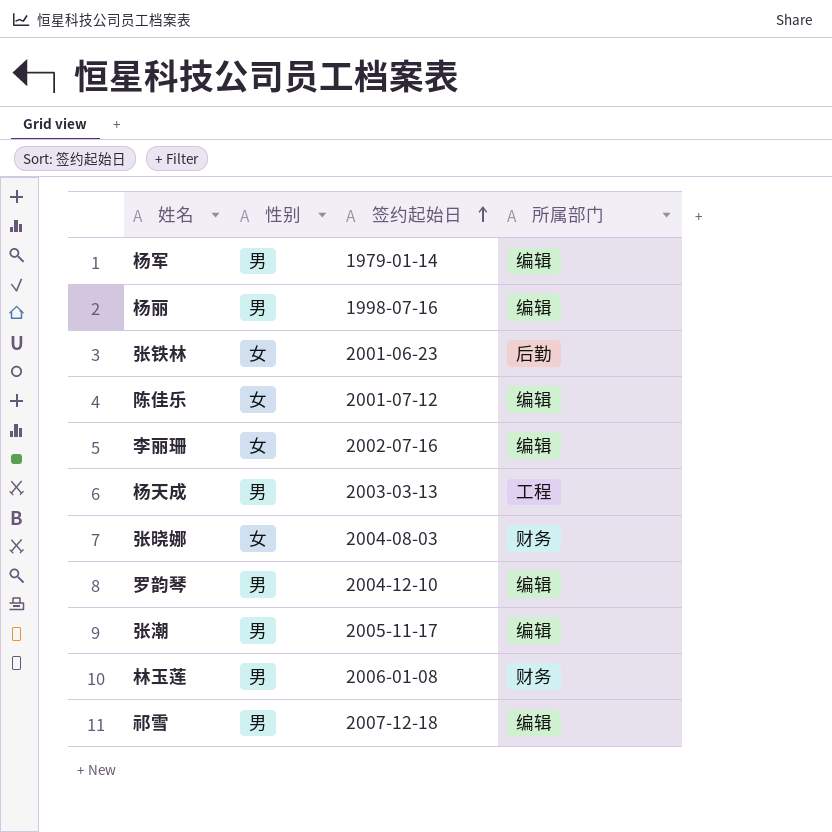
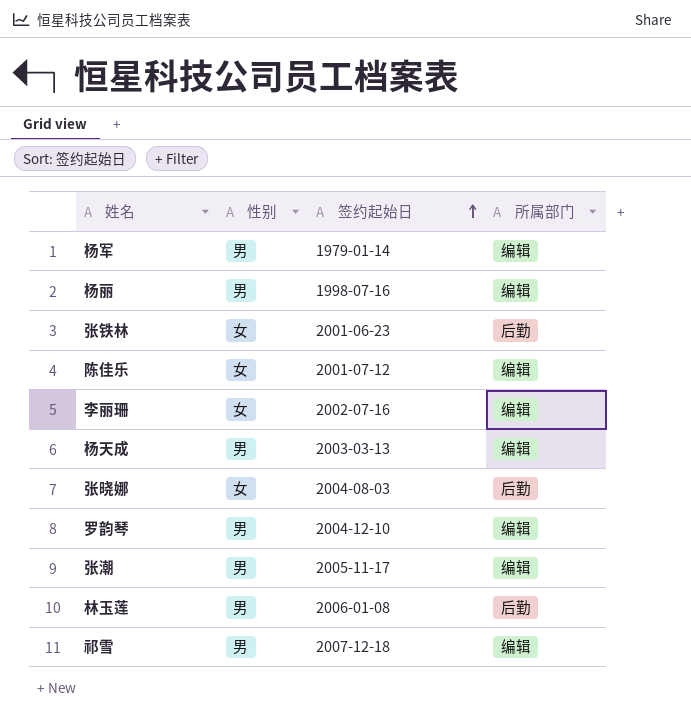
杨天成 | 所属部门: 工程 -> 编辑
张晓娜 | 所属部门: 财务 -> 后勤
林玉莲 | 所属部门: 财务 -> 后勤

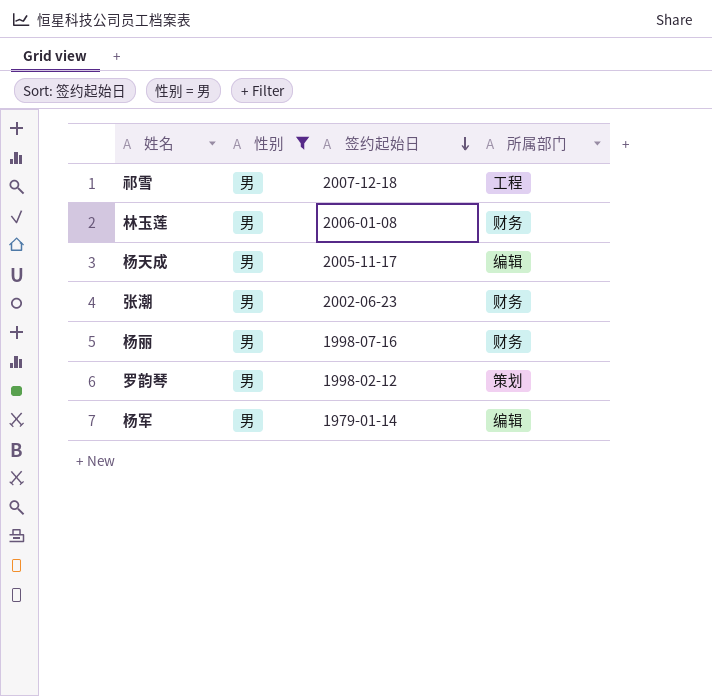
filter: none -> 性别 = 男
row order: 签约起始日 ascending -> 签约起始日 descending
祁雪 | 所属部门: 编辑 -> 工程
林玉莲 | 所属部门: 后勤 -> 财务
杨天成 | 签约起始日: 2003-03-13 -> 2005-11-17
张潮 | 签约起始日: 2005-11-17 -> 2002-06-23
张潮 | 所属部门: 编辑 -> 财务
杨丽 | 所属部门: 编辑 -> 财务
罗韵琴 | 签约起始日: 2004-12-10 -> 1998-02-12
罗韵琴 | 所属部门: 编辑 -> 策划

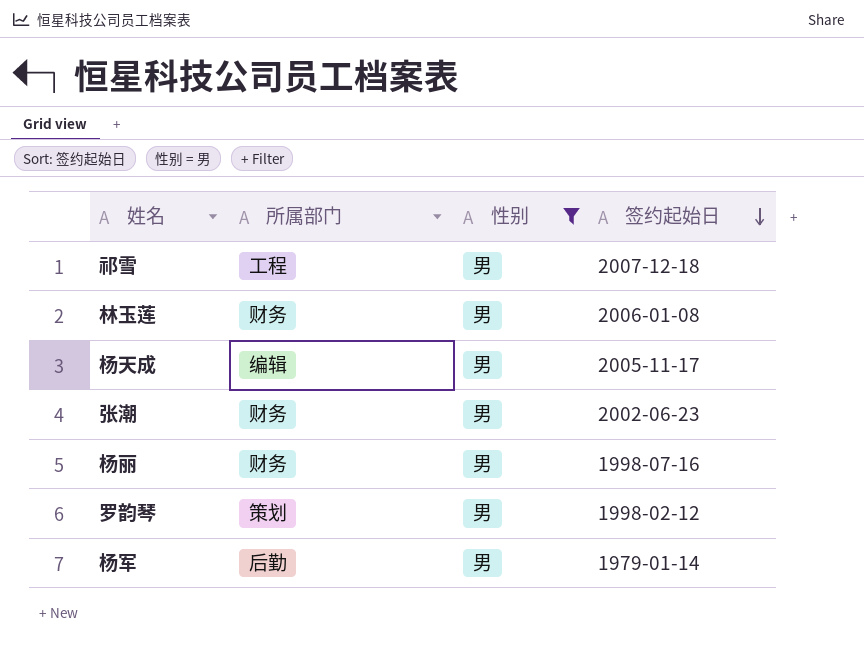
column 所属部门 | position: 4 -> 2
杨军 | 所属部门: 编辑 -> 后勤

